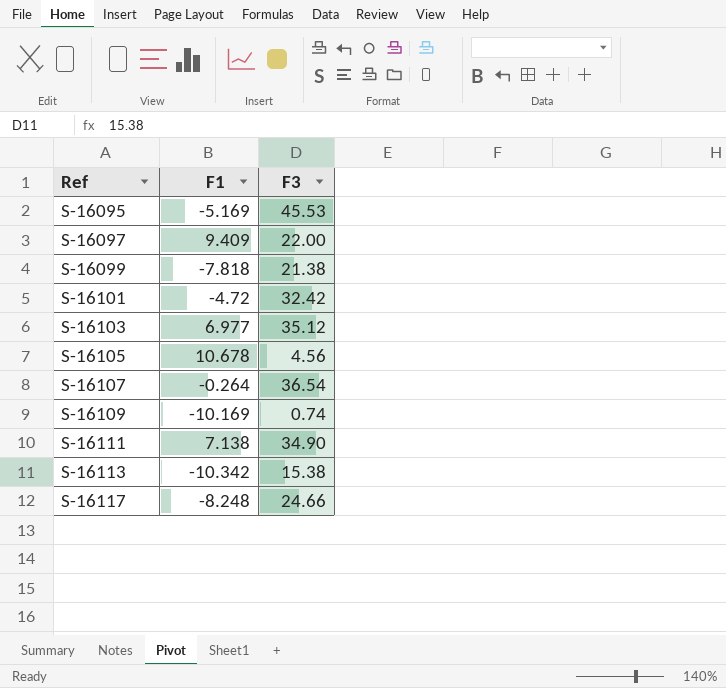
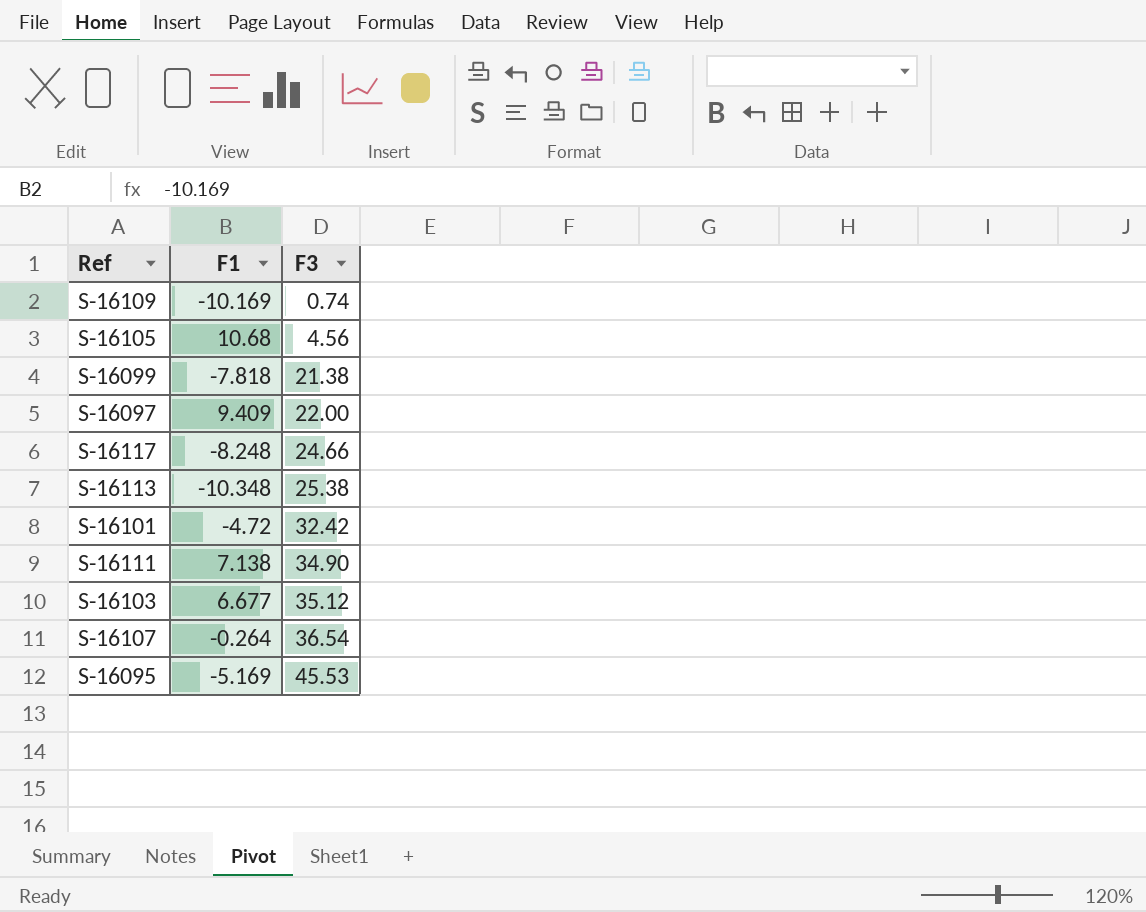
row order: Ref ascending -> F3 ascending
S-16105 | F1: 10.678 -> 10.68
S-16113 | F1: -10.342 -> -10.348
S-16113 | F3: 15.38 -> 25.38
S-16103 | F1: 6.977 -> 6.677

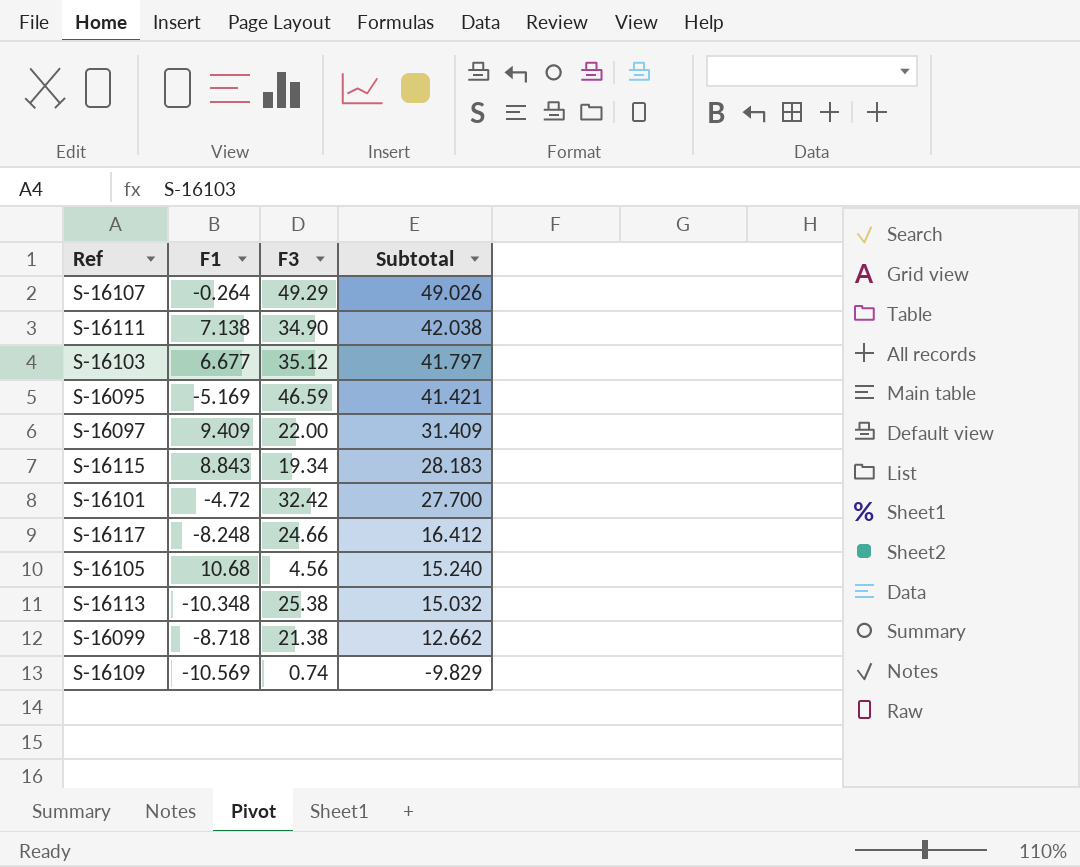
row order: F3 ascending -> Subtotal descending
column Subtotal | formula: none -> [F1] + [F3]
S-16107 | F3: 36.54 -> 49.29
S-16095 | F3: 45.53 -> 46.59
row S-16115: none -> 8.843 | 19.34 | 28.183
S-16099 | F1: -7.818 -> -8.718
S-16109 | F1: -10.169 -> -10.569

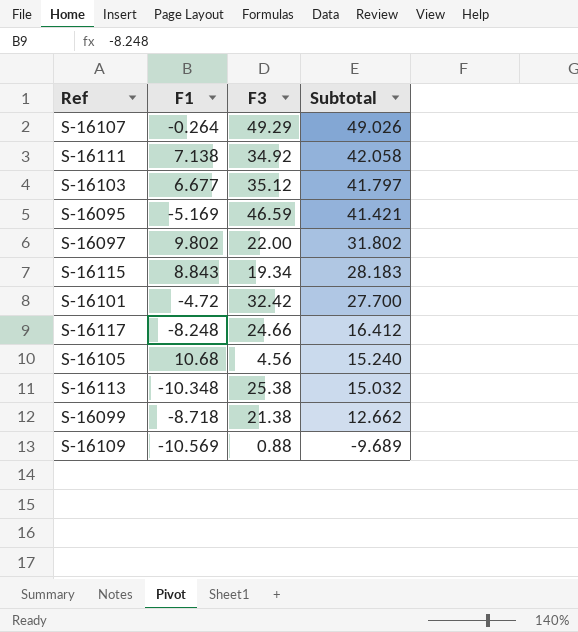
S-16111 | F3: 34.90 -> 34.92
S-16111 | Subtotal: 42.038 -> 42.058
S-16097 | F1: 9.409 -> 9.802
S-16097 | Subtotal: 31.409 -> 31.802
S-16109 | F3: 0.74 -> 0.88
S-16109 | Subtotal: -9.829 -> -9.689

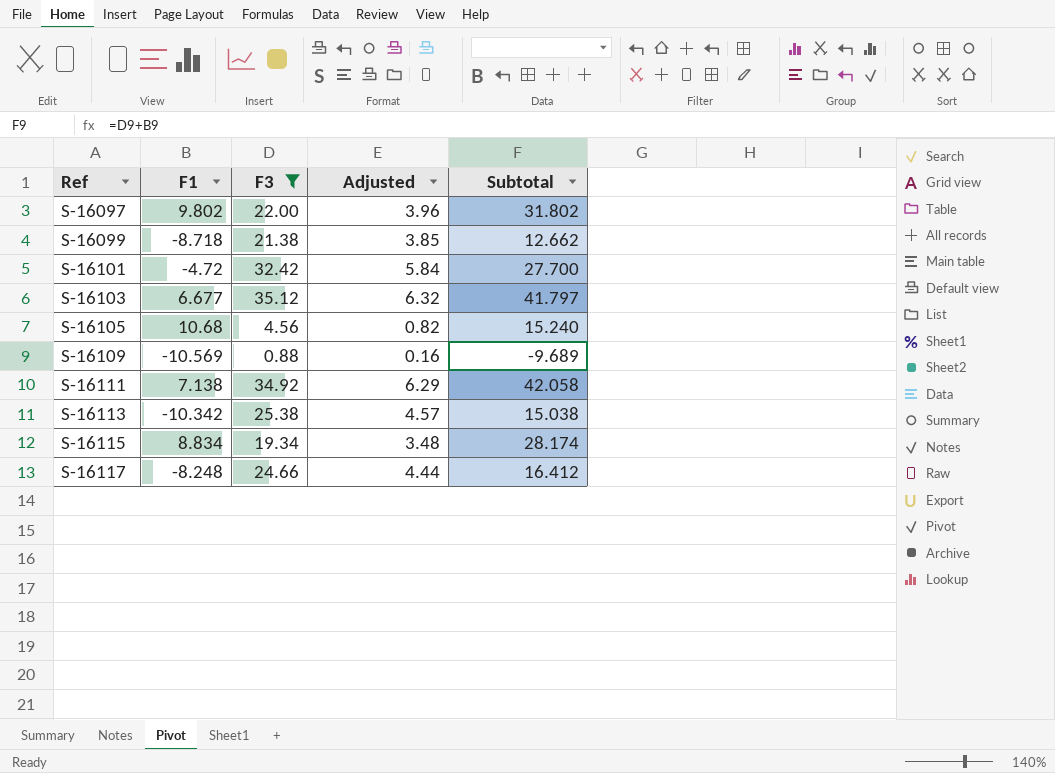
filter: none -> F3 <= 35.12
row order: Subtotal descending -> Ref ascending
column Adjusted | formula: none -> [F3] * 0.18
S-16113 | F1: -10.348 -> -10.342
S-16113 | Subtotal: 15.032 -> 15.038
S-16115 | F1: 8.843 -> 8.834
S-16115 | Subtotal: 28.183 -> 28.174

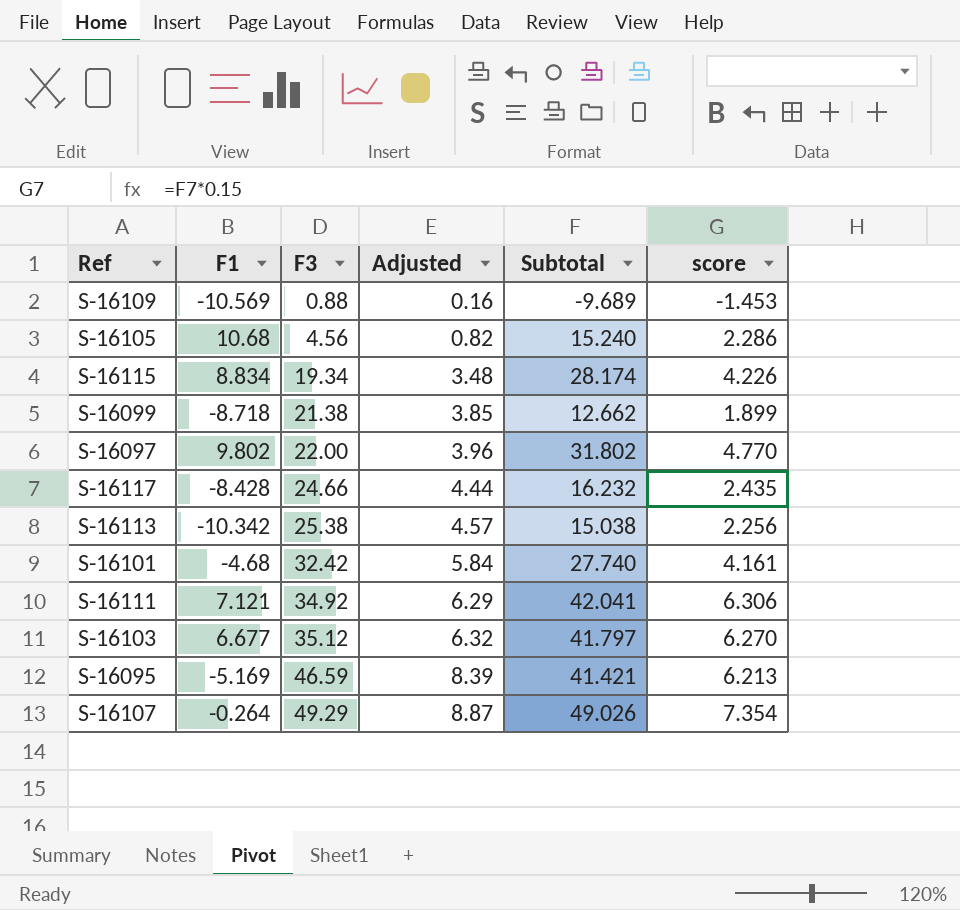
filter: F3 <= 35.12 -> none
row order: Ref ascending -> F3 ascending
column score | formula: none -> [Subtotal] * 0.15
S-16117 | F1: -8.248 -> -8.428
S-16117 | Subtotal: 16.412 -> 16.232
S-16101 | F1: -4.72 -> -4.68
S-16101 | Subtotal: 27.700 -> 27.740
S-16111 | F1: 7.138 -> 7.121
S-16111 | Subtotal: 42.058 -> 42.041

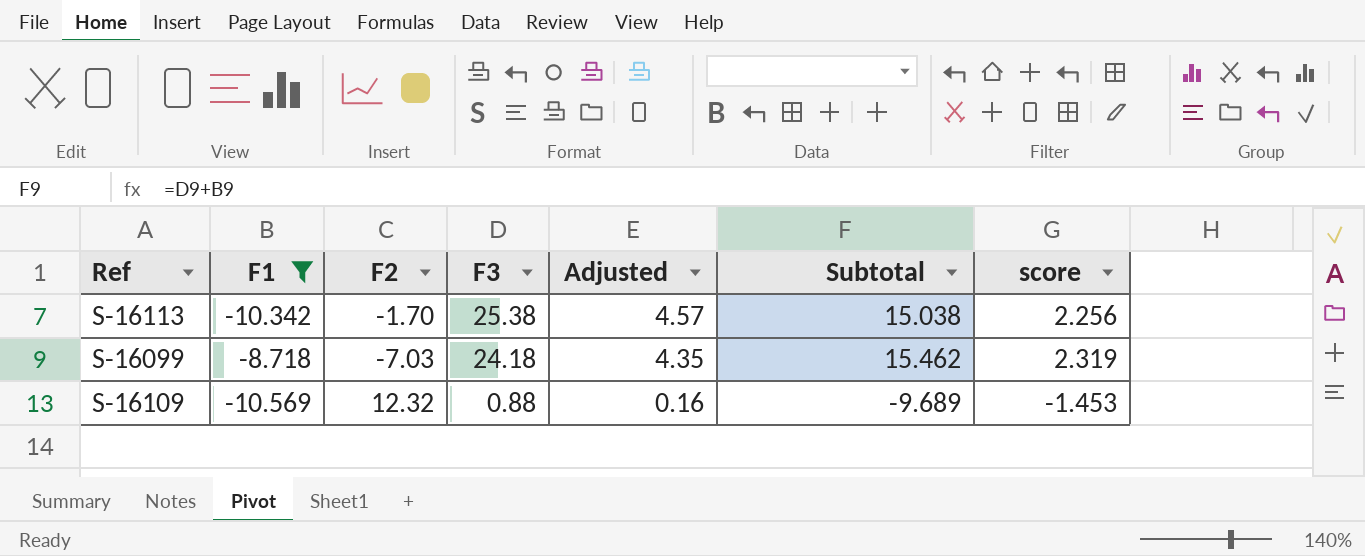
filter: none -> F1 <= -8.718
row order: F3 ascending -> F3 descending
column F2 | position: none -> 3
S-16099 | F3: 21.38 -> 24.18
S-16099 | Adjusted: 3.85 -> 4.35
S-16099 | Subtotal: 12.662 -> 15.462
S-16099 | score: 1.899 -> 2.319

